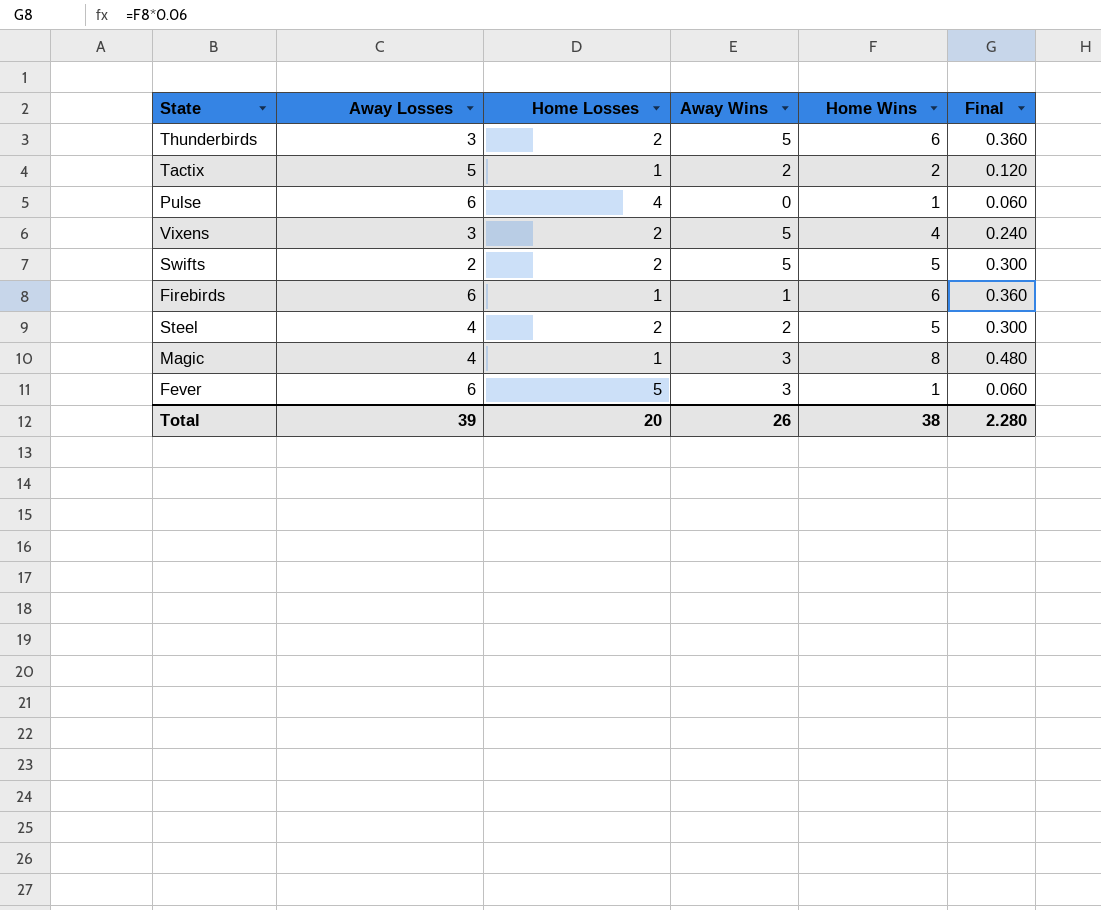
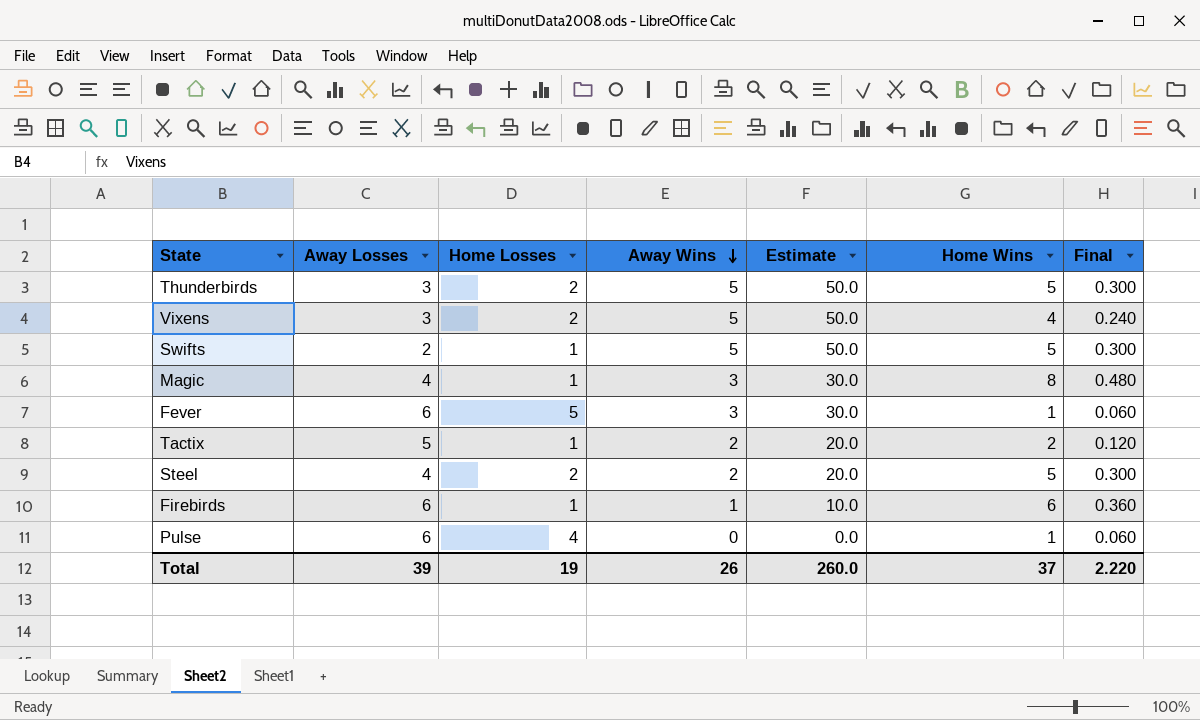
row order: none -> Away Wins descending
column Estimate | formula: none -> [Away Wins] * 10
Thunderbirds | Home Wins: 6 -> 5
Thunderbirds | Final: 0.360 -> 0.300
Swifts | Home Losses: 2 -> 1
Total | Home Losses: 20 -> 19
Total | Home Wins: 38 -> 37
Total | Final: 2.280 -> 2.220

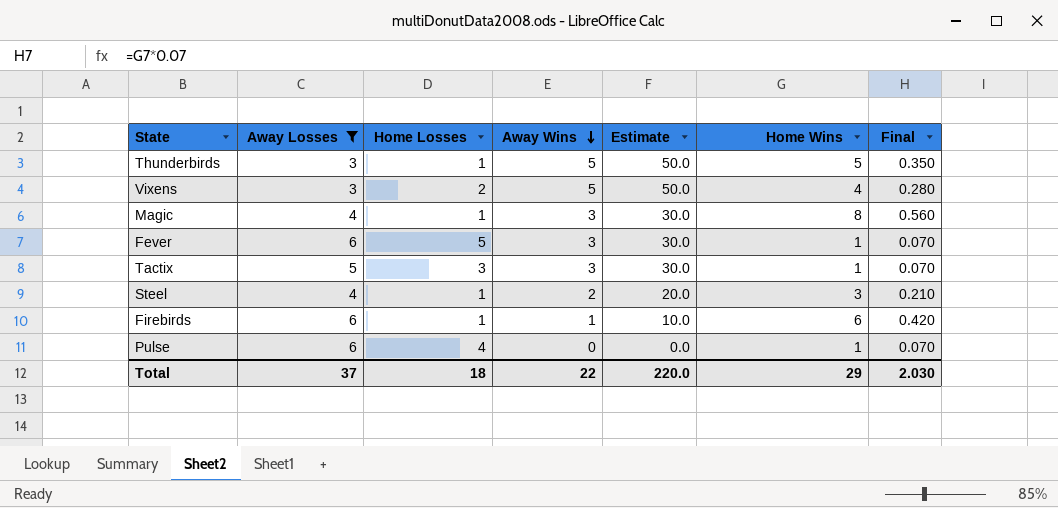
filter: none -> Away Losses != 2
column Final | formula: [Home Wins] * 0.06 -> [Home Wins] * 0.07
Thunderbirds | Home Losses: 2 -> 1
Tactix | Home Losses: 1 -> 3
Tactix | Away Wins: 2 -> 3
Tactix | Estimate: 20.0 -> 30.0
Tactix | Home Wins: 2 -> 1
Steel | Home Losses: 2 -> 1
Steel | Home Wins: 5 -> 3
Total | Away Losses: 39 -> 37
Total | Home Losses: 19 -> 18
Total | Away Wins: 26 -> 22
Total | Estimate: 260.0 -> 220.0
Total | Home Wins: 37 -> 29
Total | Final: 2.220 -> 2.030

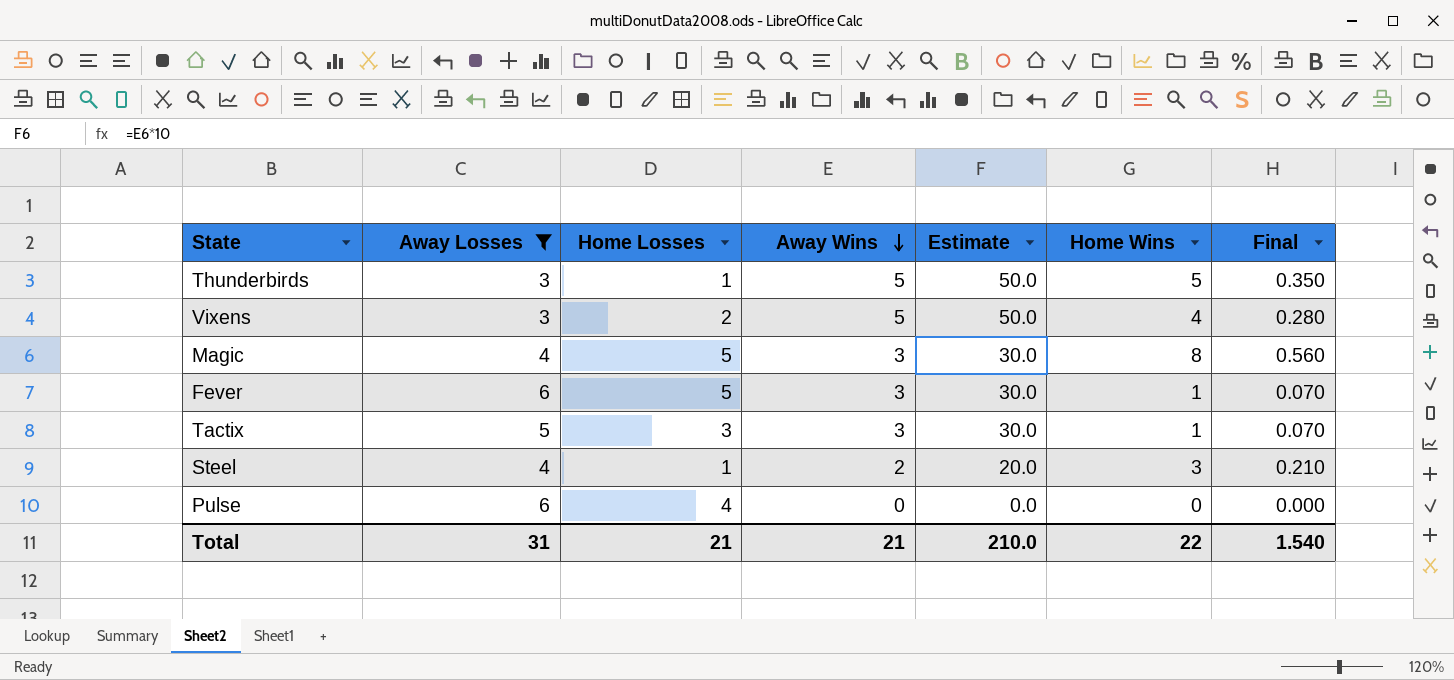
row Firebirds: 6 | 1 | 1 | 10.0 | 6 | 0.420 -> none
Magic | Home Losses: 1 -> 5
Pulse | Home Wins: 1 -> 0
Pulse | Final: 0.070 -> 0.000
Total | Away Losses: 37 -> 31
Total | Home Losses: 18 -> 21
Total | Away Wins: 22 -> 21
Total | Estimate: 220.0 -> 210.0
Total | Home Wins: 29 -> 22
Total | Final: 2.030 -> 1.540

